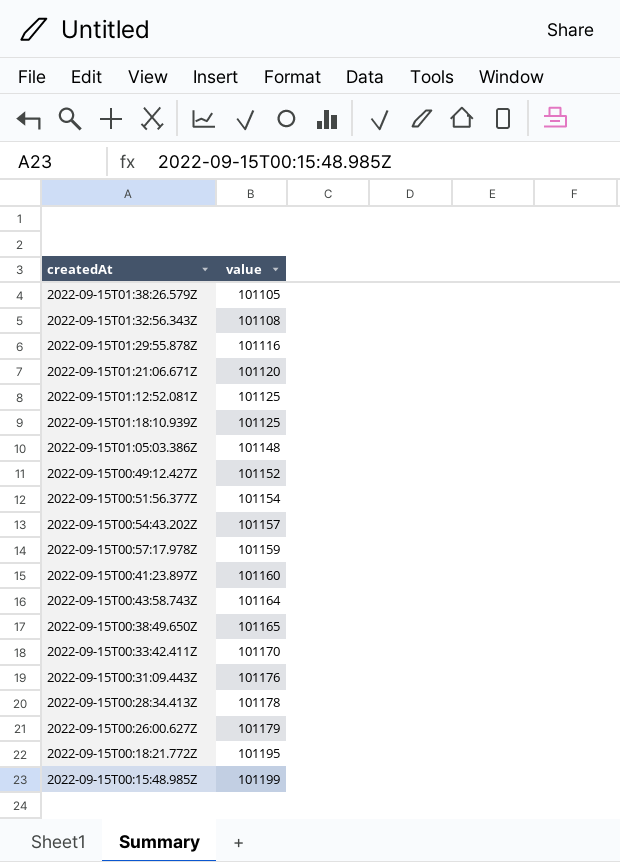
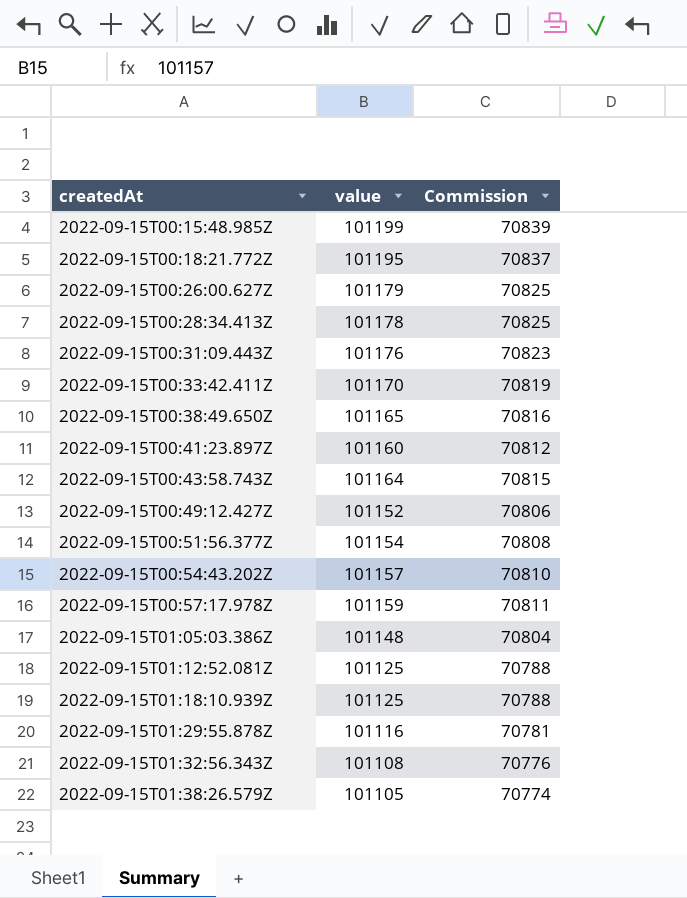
row order: value ascending -> createdAt ascending
column Commission | formula: none -> [value] * 0.7
row 2022-09-15T01:21:06.671Z: 101120 -> none

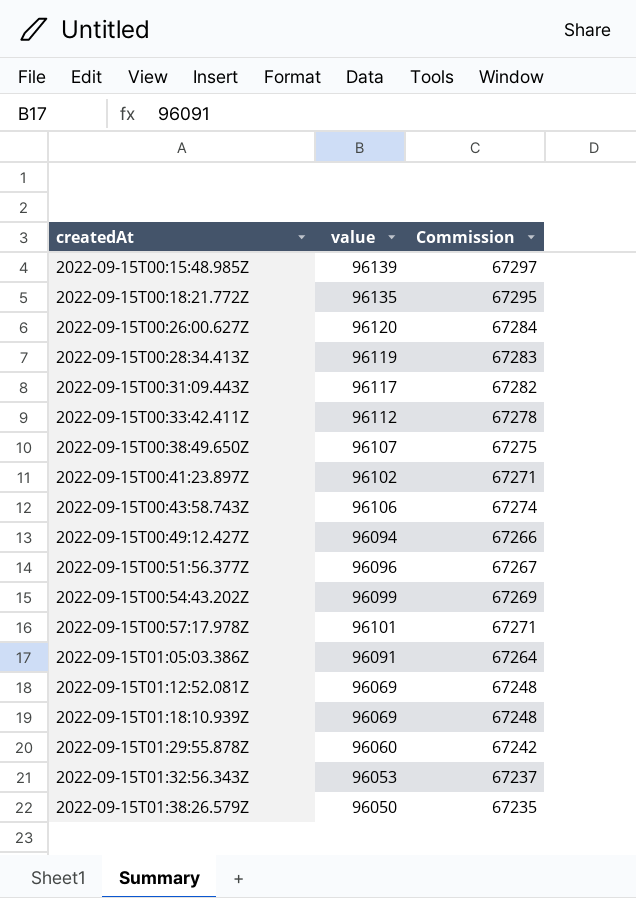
2022-09-15T00:15:48.985Z | value: 101199 -> 96139
2022-09-15T00:15:48.985Z | Commission: 70839 -> 67297
2022-09-15T00:18:21.772Z | value: 101195 -> 96135
2022-09-15T00:18:21.772Z | Commission: 70837 -> 67295
2022-09-15T00:26:00.627Z | value: 101179 -> 96120
2022-09-15T00:26:00.627Z | Commission: 70825 -> 67284
2022-09-15T00:28:34.413Z | value: 101178 -> 96119
2022-09-15T00:28:34.413Z | Commission: 70825 -> 67283
2022-09-15T00:31:09.443Z | value: 101176 -> 96117
2022-09-15T00:31:09.443Z | Commission: 70823 -> 67282
2022-09-15T00:33:42.411Z | value: 101170 -> 96112
2022-09-15T00:33:42.411Z | Commission: 70819 -> 67278
2022-09-15T00:38:49.650Z | value: 101165 -> 96107
2022-09-15T00:38:49.650Z | Commission: 70816 -> 67275
2022-09-15T00:41:23.897Z | value: 101160 -> 96102
2022-09-15T00:41:23.897Z | Commission: 70812 -> 67271
2022-09-15T00:43:58.743Z | value: 101164 -> 96106
2022-09-15T00:43:58.743Z | Commission: 70815 -> 67274
2022-09-15T00:49:12.427Z | value: 101152 -> 96094
2022-09-15T00:49:12.427Z | Commission: 70806 -> 67266
2022-09-15T00:51:56.377Z | value: 101154 -> 96096
2022-09-15T00:51:56.377Z | Commission: 70808 -> 67267
2022-09-15T00:54:43.202Z | value: 101157 -> 96099
2022-09-15T00:54:43.202Z | Commission: 70810 -> 67269
2022-09-15T00:57:17.978Z | value: 101159 -> 96101
2022-09-15T00:57:17.978Z | Commission: 70811 -> 67271
2022-09-15T01:05:03.386Z | value: 101148 -> 96091
2022-09-15T01:05:03.386Z | Commission: 70804 -> 67264
2022-09-15T01:12:52.081Z | value: 101125 -> 96069
2022-09-15T01:12:52.081Z | Commission: 70788 -> 67248
2022-09-15T01:18:10.939Z | value: 101125 -> 96069
2022-09-15T01:18:10.939Z | Commission: 70788 -> 67248
2022-09-15T01:29:55.878Z | value: 101116 -> 96060
2022-09-15T01:29:55.878Z | Commission: 70781 -> 67242
2022-09-15T01:32:56.343Z | value: 101108 -> 96053
2022-09-15T01:32:56.343Z | Commission: 70776 -> 67237
2022-09-15T01:38:26.579Z | value: 101105 -> 96050
2022-09-15T01:38:26.579Z | Commission: 70774 -> 67235

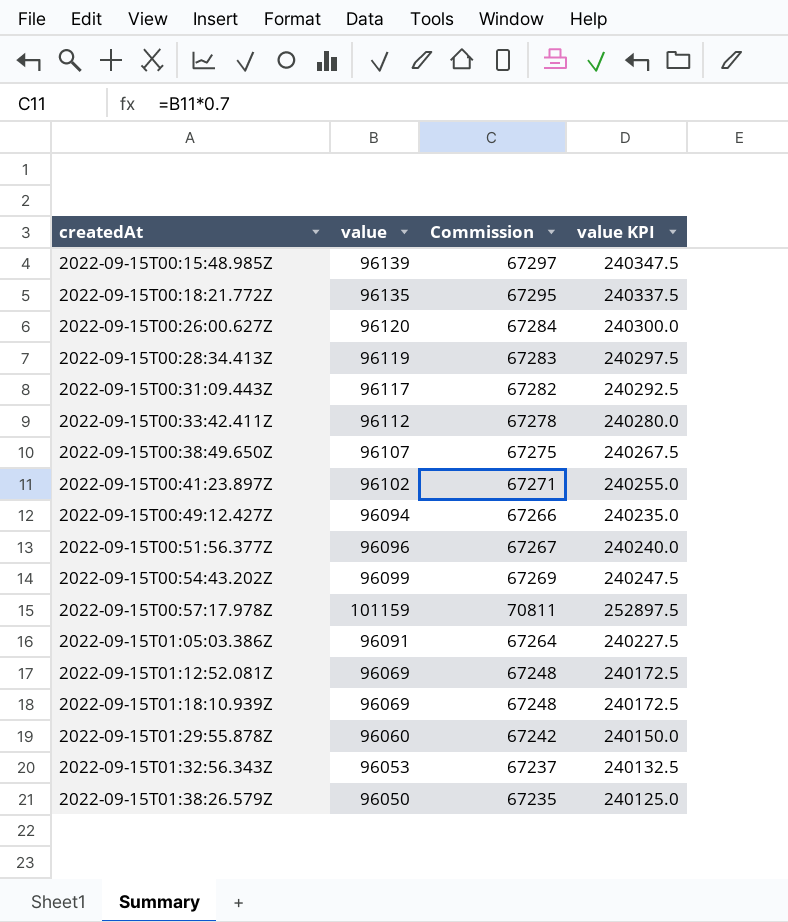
column value KPI | formula: none -> [value] * 2.5
row 2022-09-15T00:43:58.743Z: 96106 | 67274 -> none
2022-09-15T00:57:17.978Z | value: 96101 -> 101159
2022-09-15T00:57:17.978Z | Commission: 67271 -> 70811

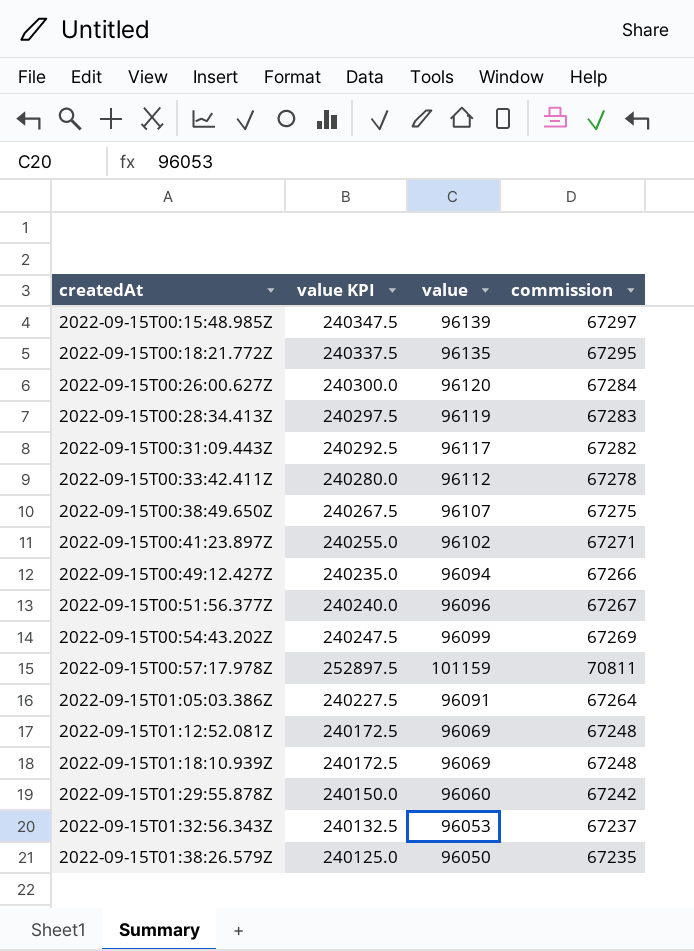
column value KPI | position: 4 -> 2
column name: Commission -> commission

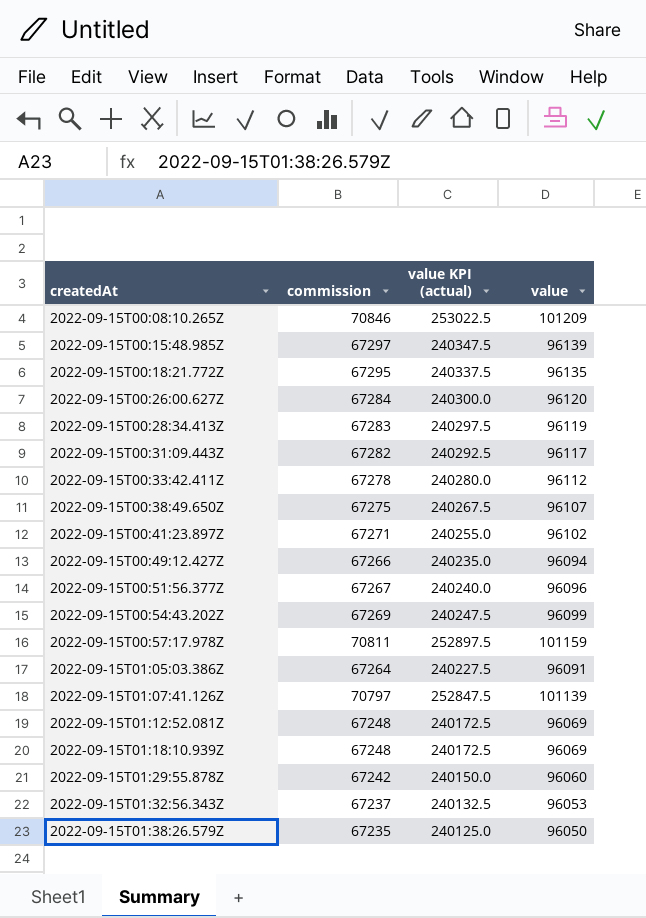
column commission | position: 4 -> 2
column name: value KPI -> value KPI (actual)
row 2022-09-15T00:08:10.265Z: none -> 70846 | 253022.5 | 101209
row 2022-09-15T01:07:41.126Z: none -> 70797 | 252847.5 | 101139

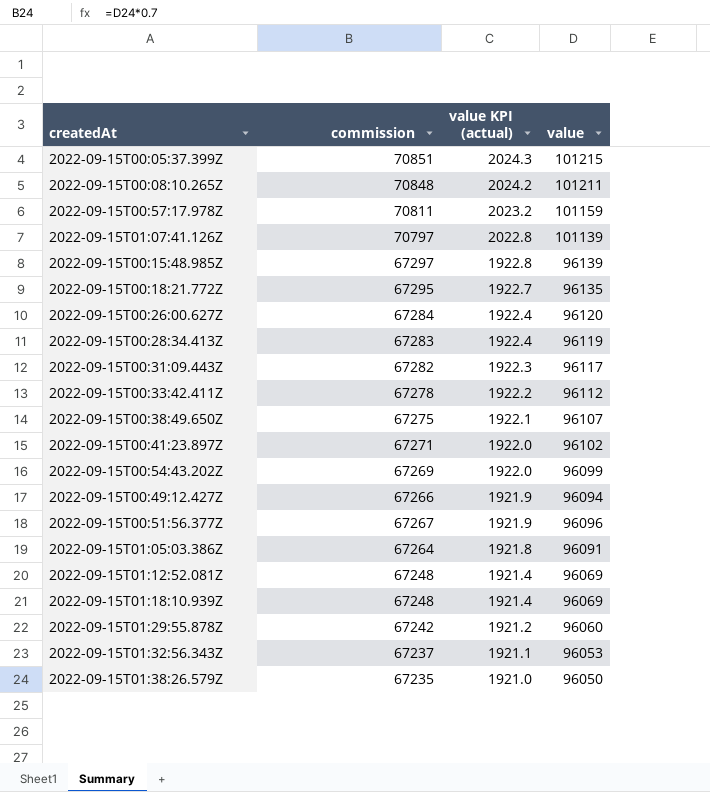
row order: createdAt ascending -> value KPI (actual) descending
column value KPI (actual) | formula: [value] * 2.5 -> [value] * 0.02
row 2022-09-15T00:05:37.399Z: none -> 70851 | 2024.3 | 101215
2022-09-15T00:08:10.265Z | commission: 70846 -> 70848
2022-09-15T00:08:10.265Z | value: 101209 -> 101211

